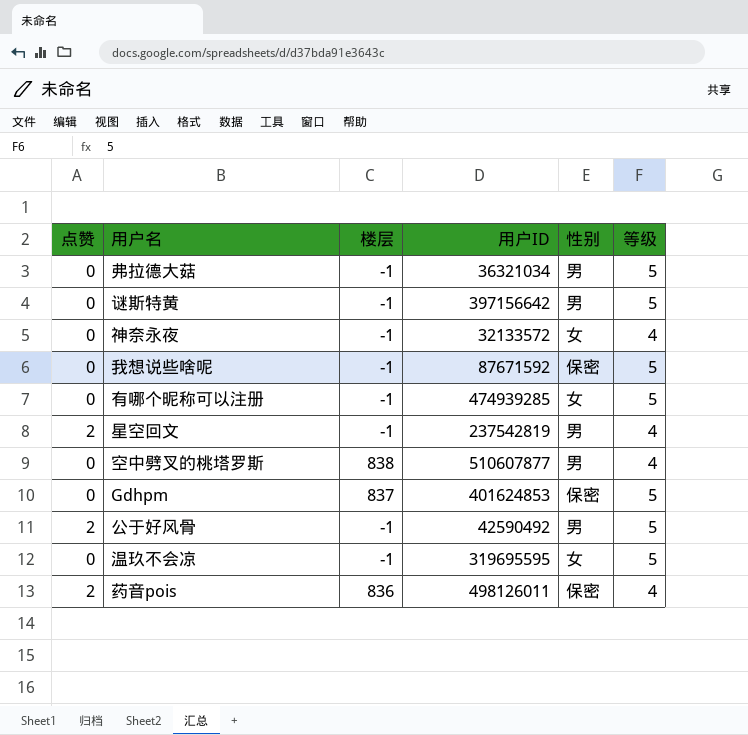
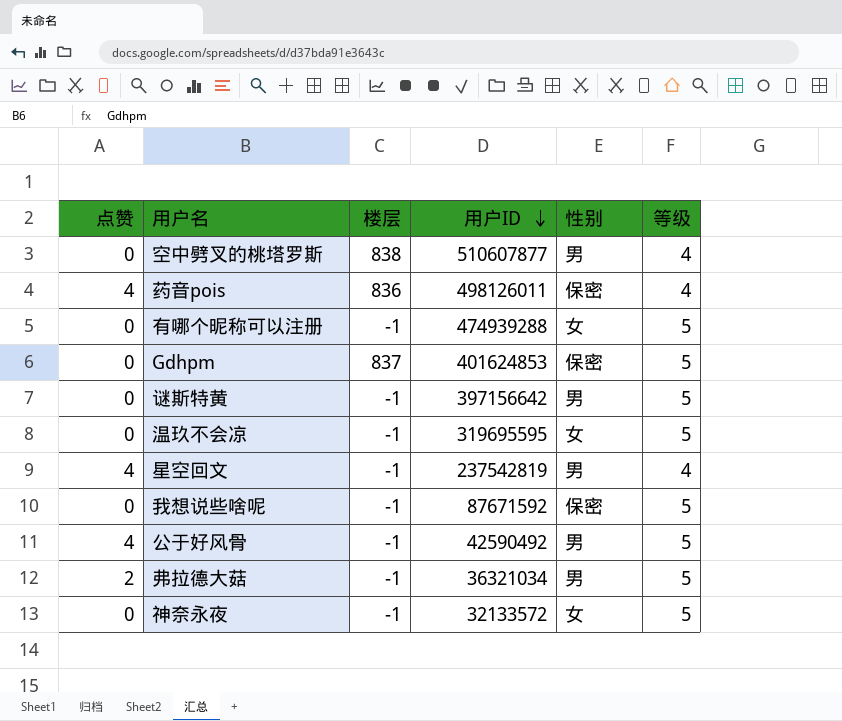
row order: none -> 用户ID descending
药音pois | 点赞: 2 -> 4
有哪个昵称可以注册 | 用户ID: 474939285 -> 474939288
星空回文 | 点赞: 2 -> 4
公于好风骨 | 点赞: 2 -> 4
弗拉德大菇 | 点赞: 0 -> 2
神奈永夜 | 等级: 4 -> 5

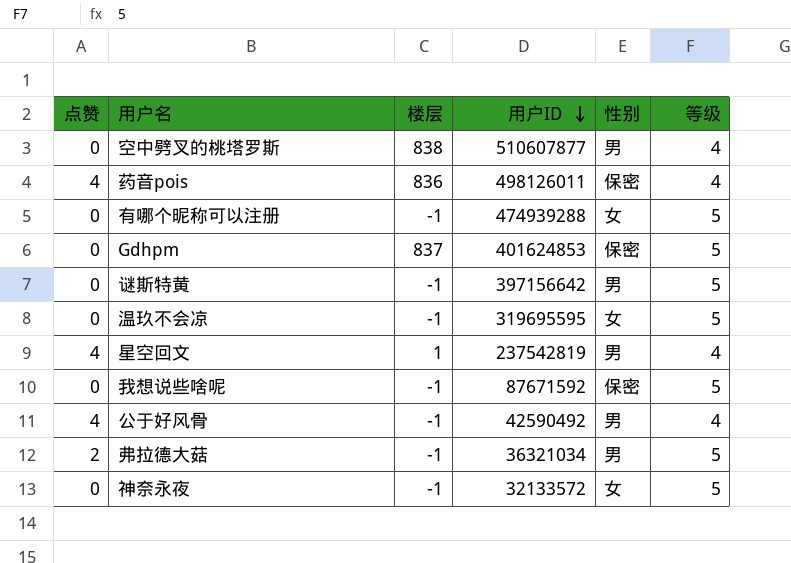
星空回文 | 楼层: -1 -> 1
公于好风骨 | 等级: 5 -> 4

